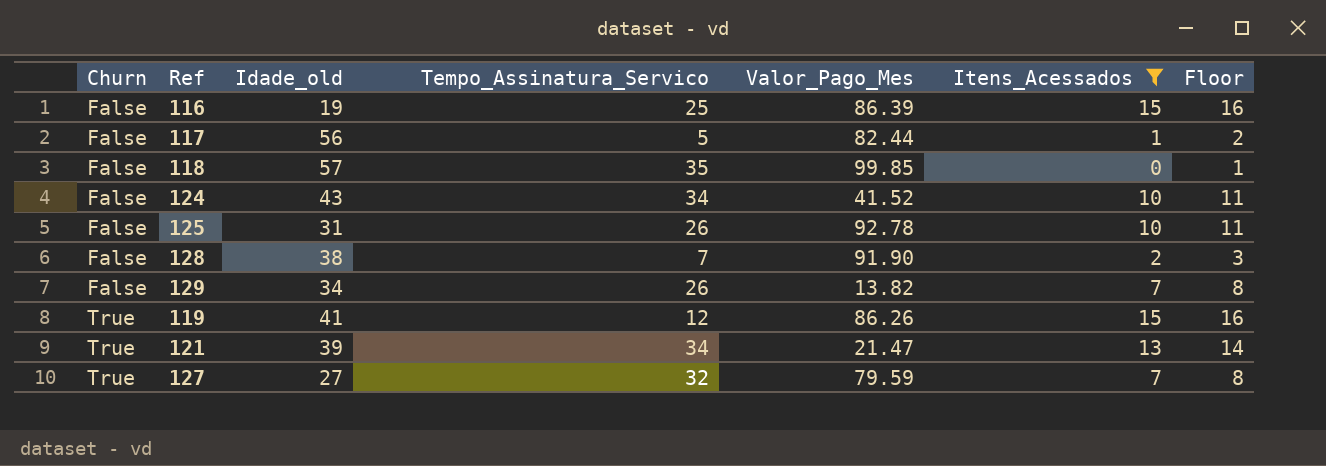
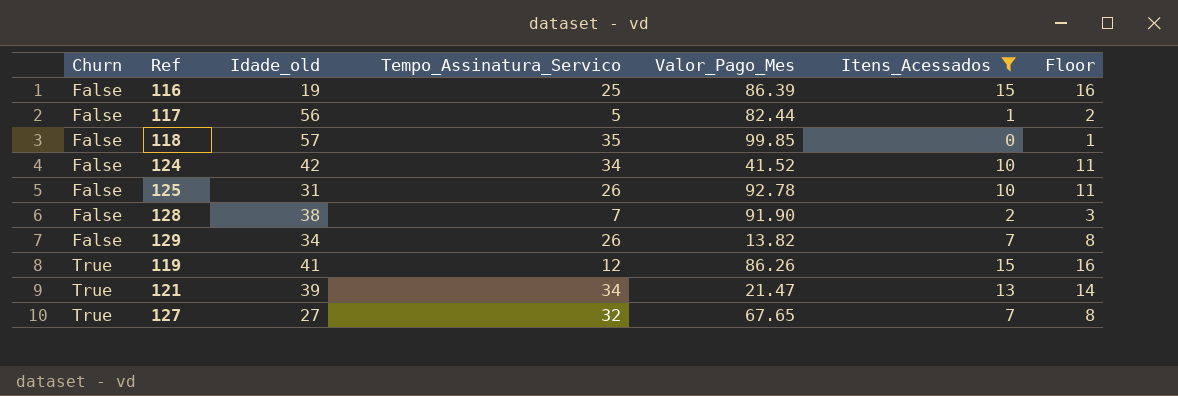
124 | Idade_old: 43 -> 42
127 | Valor_Pago_Mes: 79.59 -> 67.65

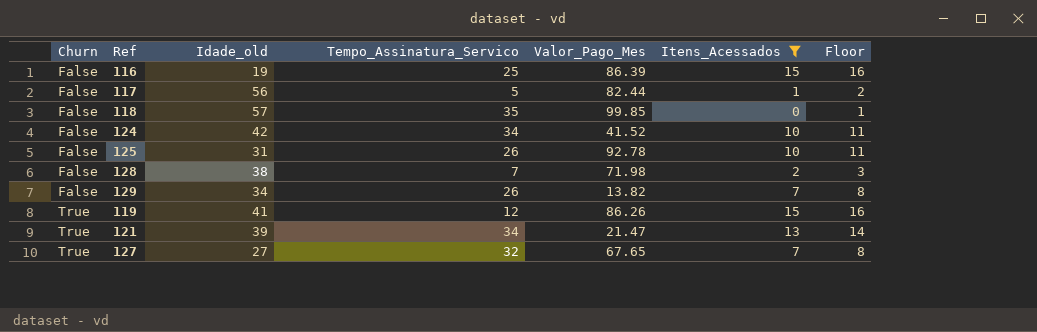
128 | Valor_Pago_Mes: 91.90 -> 71.98

